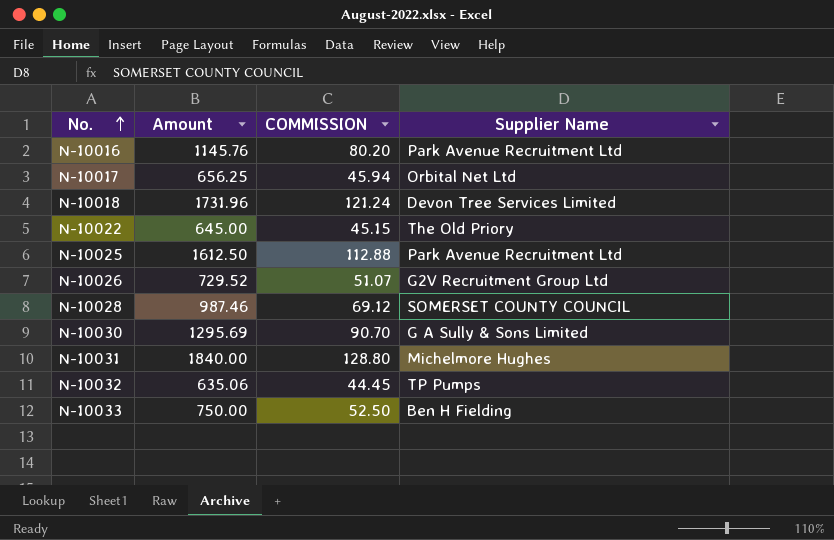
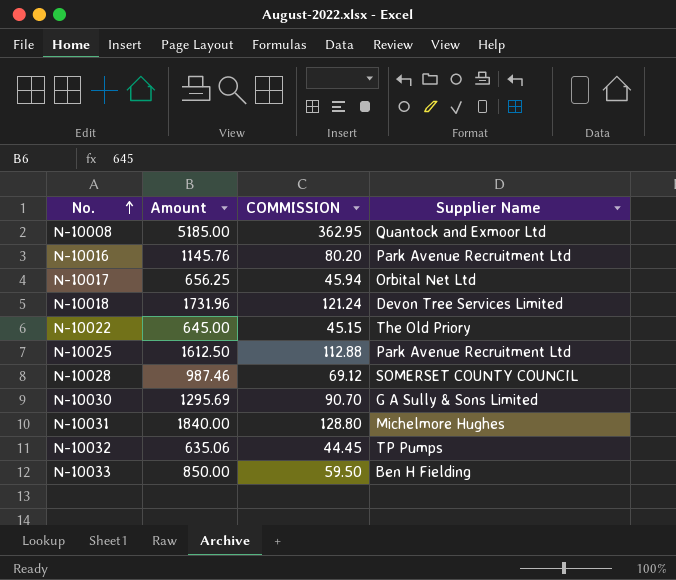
row N-10026: 729.52 | 51.07 | G2V Recruitment Group Ltd -> none
row N-10008: none -> 5185.00 | 362.95 | Quantock and Exmoor Ltd
N-10033 | Amount: 750.00 -> 850.00
N-10033 | COMMISSION: 52.50 -> 59.50

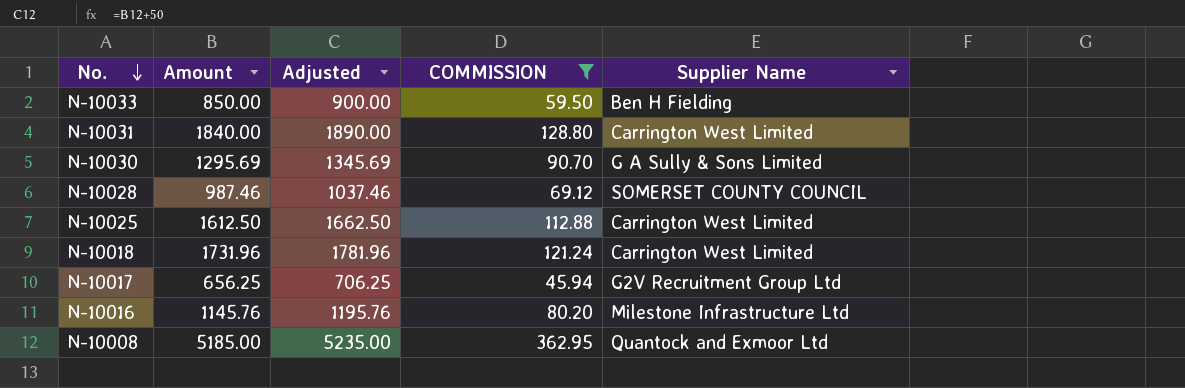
filter: none -> COMMISSION >= 45.94
row order: No. ascending -> No. descending
column Adjusted | formula: none -> [Amount] + 50
N-10031 | Supplier Name: Michelmore Hughes -> Carrington West Limited
N-10025 | Supplier Name: Park Avenue Recruitment Ltd -> Carrington West Limited
N-10018 | Supplier Name: Devon Tree Services Limited -> Carrington West Limited
N-10017 | Supplier Name: Orbital Net Ltd -> G2V Recruitment Group Ltd
N-10016 | Supplier Name: Park Avenue Recruitment Ltd -> Milestone Infrastructure Ltd

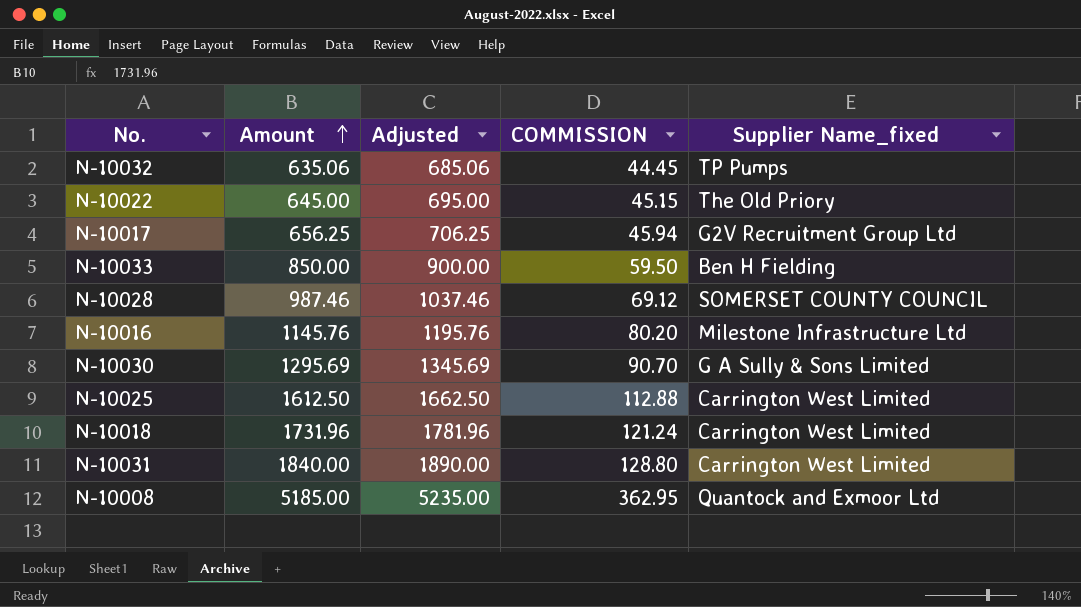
filter: COMMISSION >= 45.94 -> none
row order: No. descending -> Amount ascending
column name: Supplier Name -> Supplier Name_fixed

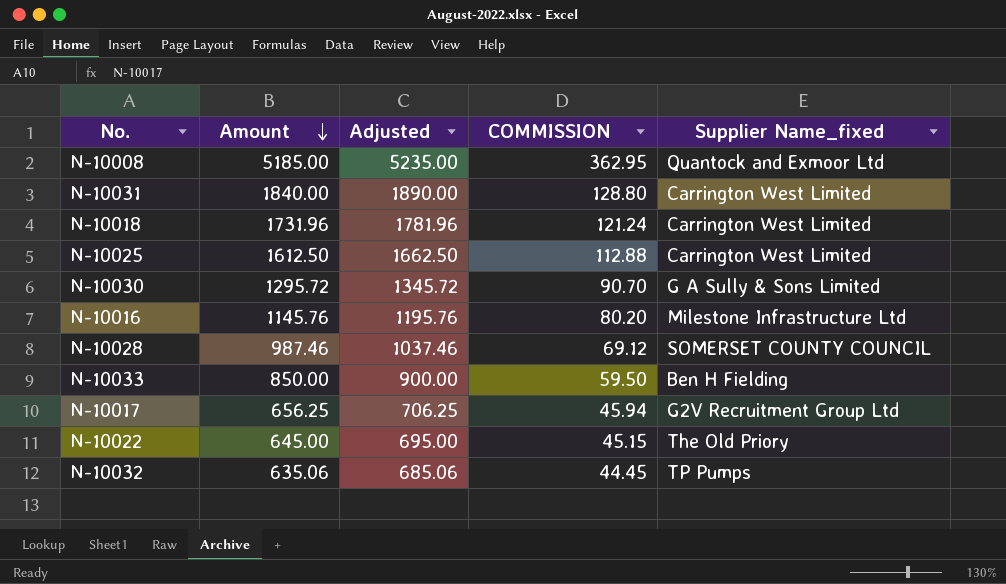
row order: Amount ascending -> Amount descending
N-10030 | Amount: 1295.69 -> 1295.72
N-10030 | Adjusted: 1345.69 -> 1345.72

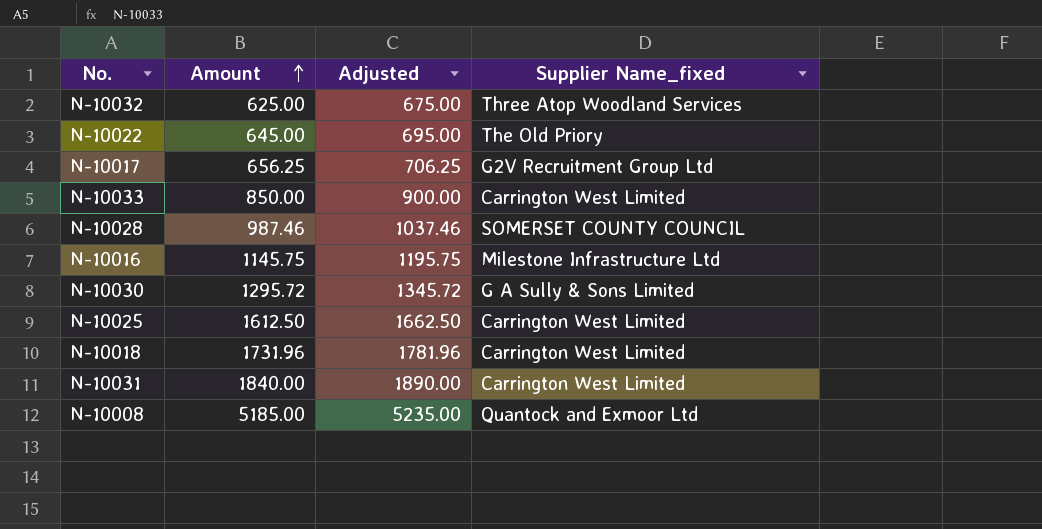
row order: Amount descending -> Amount ascending
column COMMISSION | formula: [Amount] * 0.07 -> none
N-10032 | Amount: 635.06 -> 625.00
N-10032 | Adjusted: 685.06 -> 675.00
N-10032 | Supplier Name_fixed: TP Pumps -> Three Atop Woodland Services
N-10033 | Supplier Name_fixed: Ben H Fielding -> Carrington West Limited
N-10016 | Amount: 1145.76 -> 1145.75
N-10016 | Adjusted: 1195.76 -> 1195.75

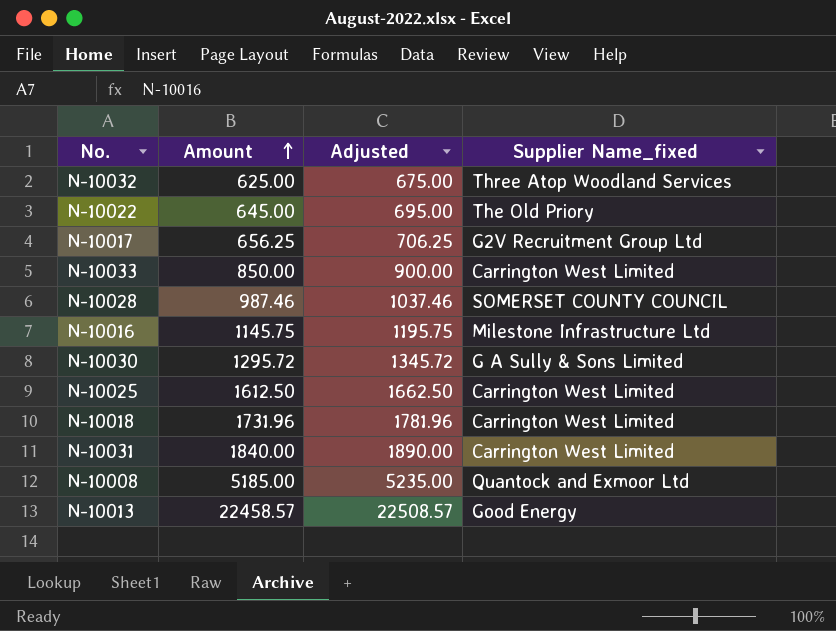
row N-10013: none -> 22458.57 | 22508.57 | Good Energy

